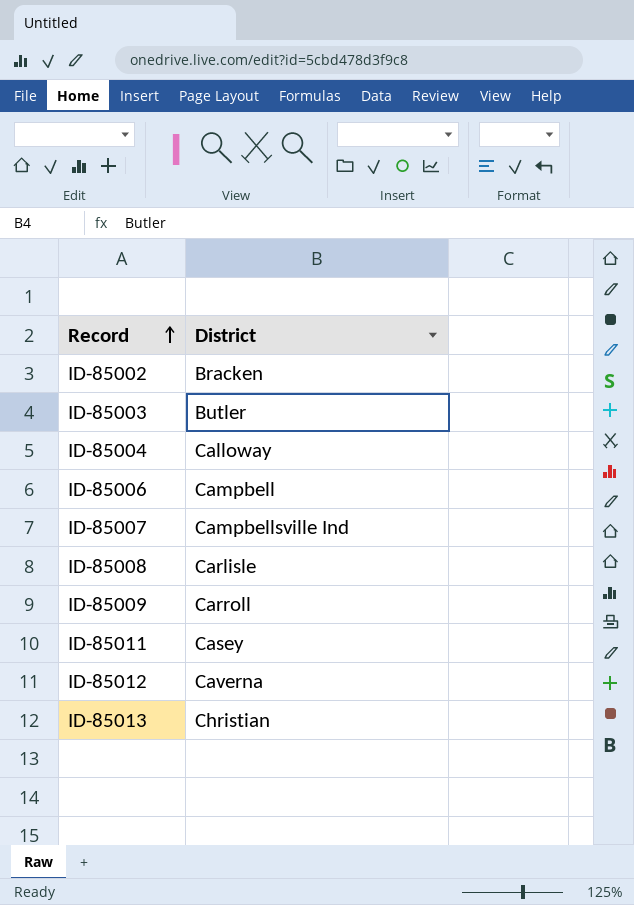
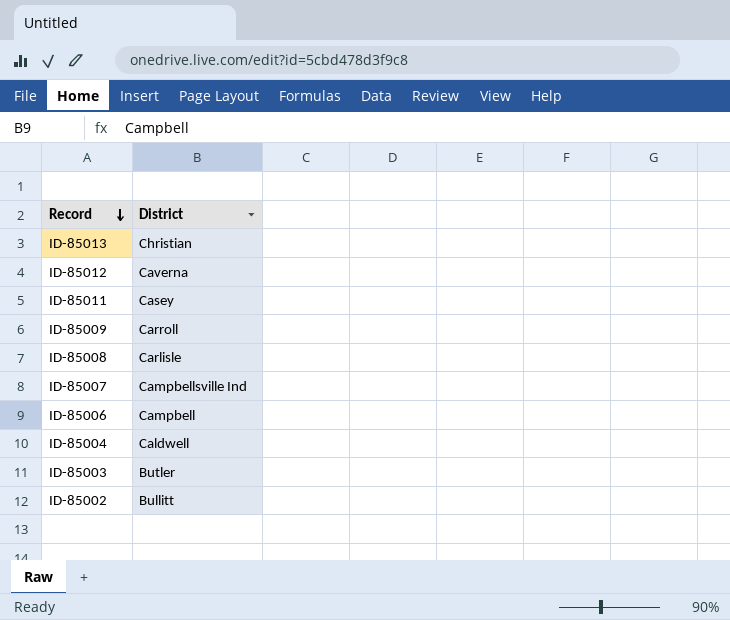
row order: Record ascending -> Record descending
ID-85004 | District: Calloway -> Caldwell
ID-85002 | District: Bracken -> Bullitt

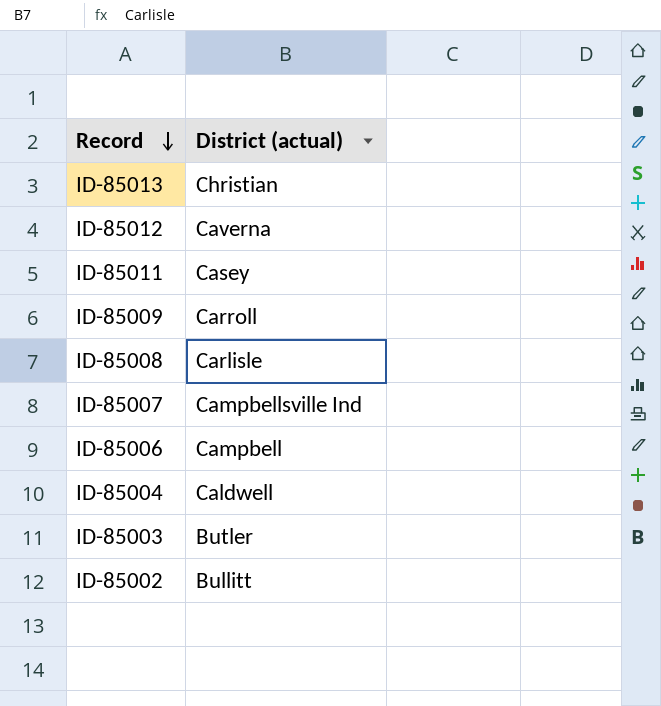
column name: District -> District (actual)

